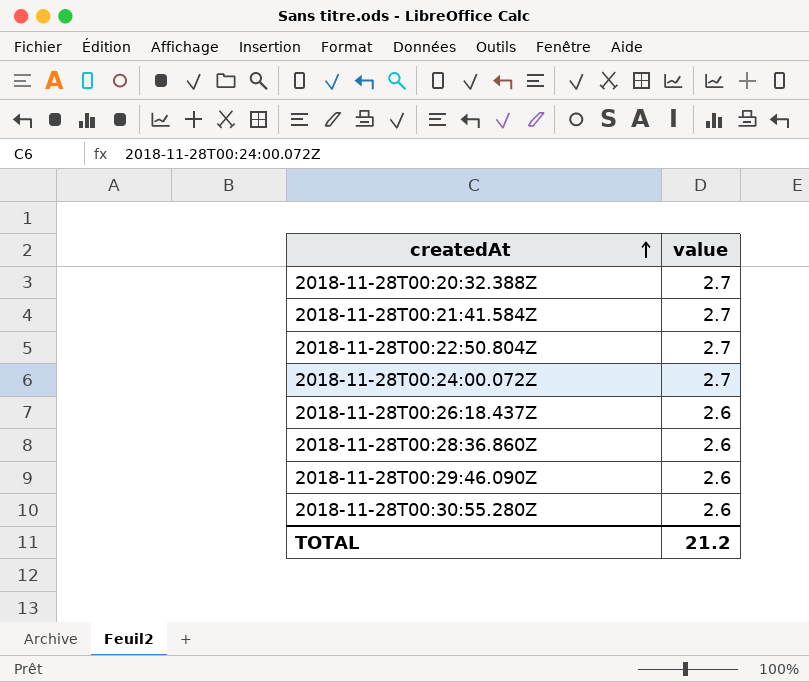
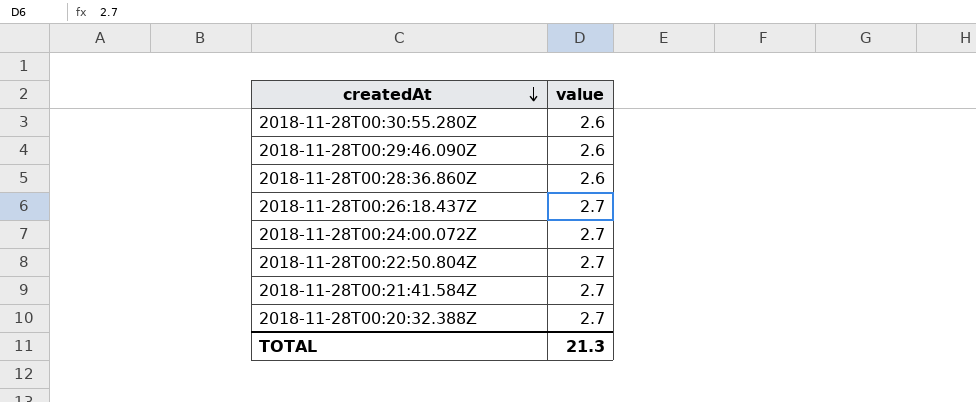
row order: createdAt ascending -> createdAt descending
2018-11-28T00:26:18.437Z | value: 2.6 -> 2.7
TOTAL | value: 21.2 -> 21.3

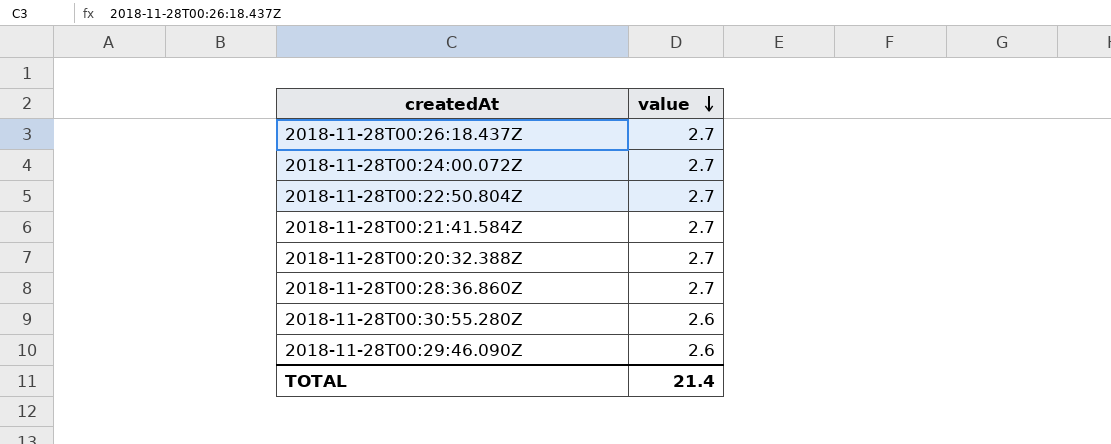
row order: createdAt descending -> value descending
2018-11-28T00:28:36.860Z | value: 2.6 -> 2.7
TOTAL | value: 21.3 -> 21.4

